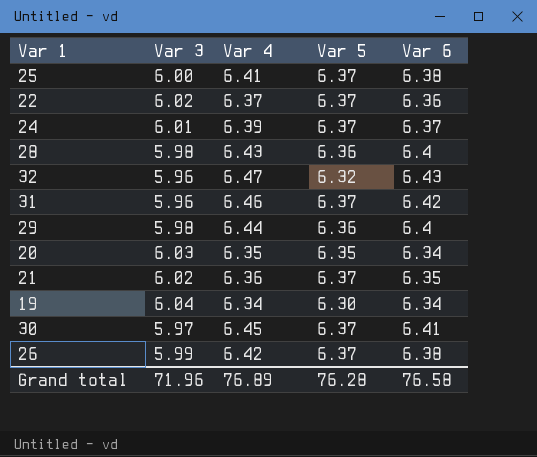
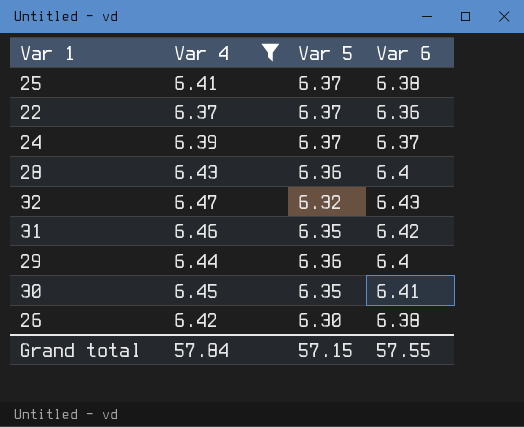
filter: none -> Var 4 >= 6.37
column Var 3 | position: 2 -> none
31 | Var 5: 6.37 -> 6.35
30 | Var 5: 6.37 -> 6.35
26 | Var 5: 6.37 -> 6.30
Grand total | Var 4: 76.89 -> 57.84
Grand total | Var 5: 76.28 -> 57.15
Grand total | Var 6: 76.58 -> 57.55

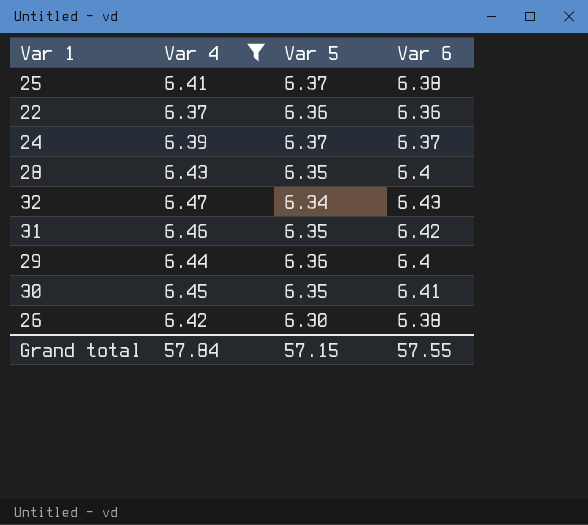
22 | Var 5: 6.37 -> 6.36
28 | Var 5: 6.36 -> 6.35
32 | Var 5: 6.32 -> 6.34

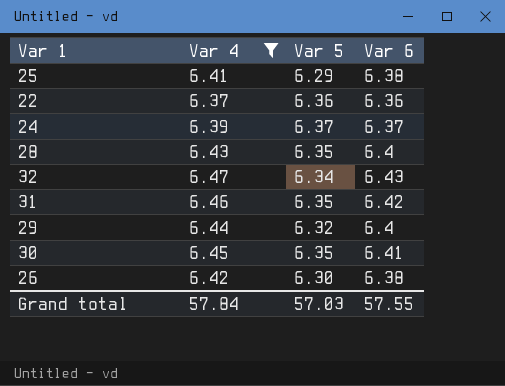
25 | Var 5: 6.37 -> 6.29
29 | Var 5: 6.36 -> 6.32
Grand total | Var 5: 57.15 -> 57.03

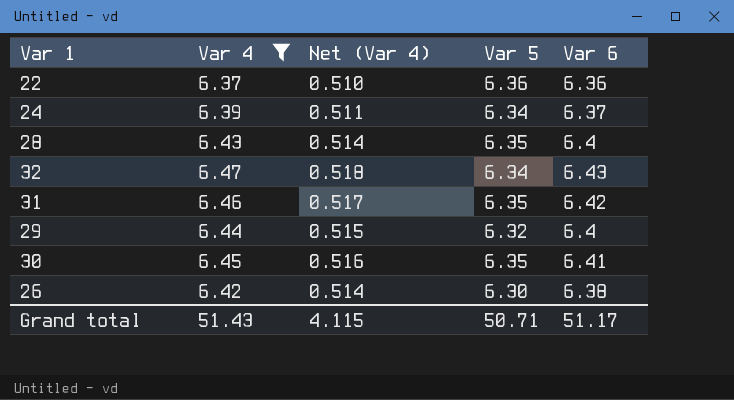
column Net (Var 4) | formula: none -> [Var 4] * 0.08
row 25: 6.41 | 6.29 | 6.38 -> none
24 | Var 5: 6.37 -> 6.34
Grand total | Var 4: 57.84 -> 51.43
Grand total | Var 5: 57.03 -> 50.71
Grand total | Var 6: 57.55 -> 51.17

